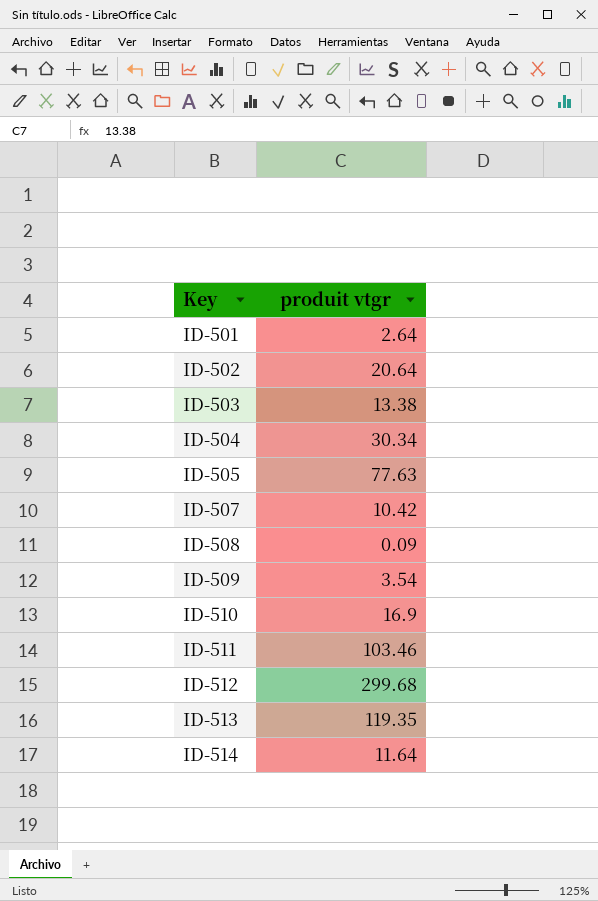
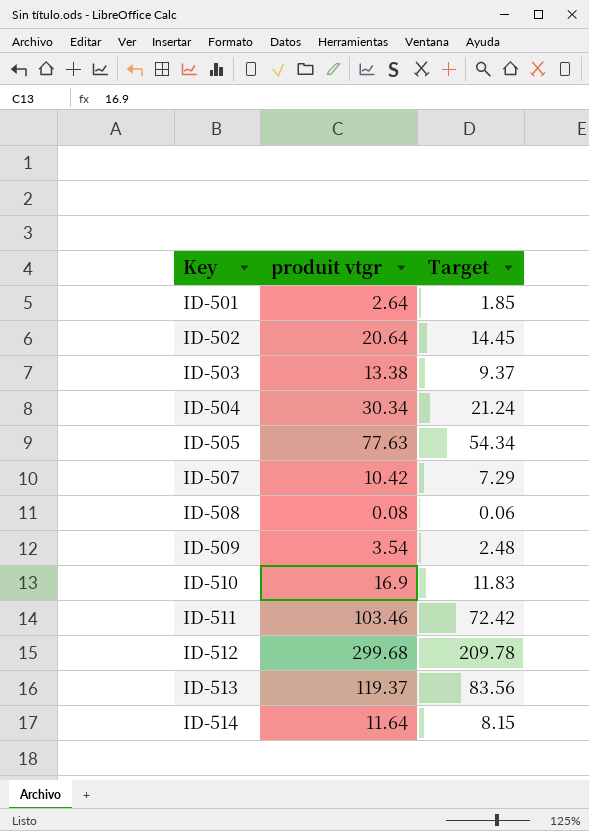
column Target | formula: none -> [produit vtgr] * 0.7
ID-508 | produit vtgr: 0.09 -> 0.08
ID-513 | produit vtgr: 119.35 -> 119.37

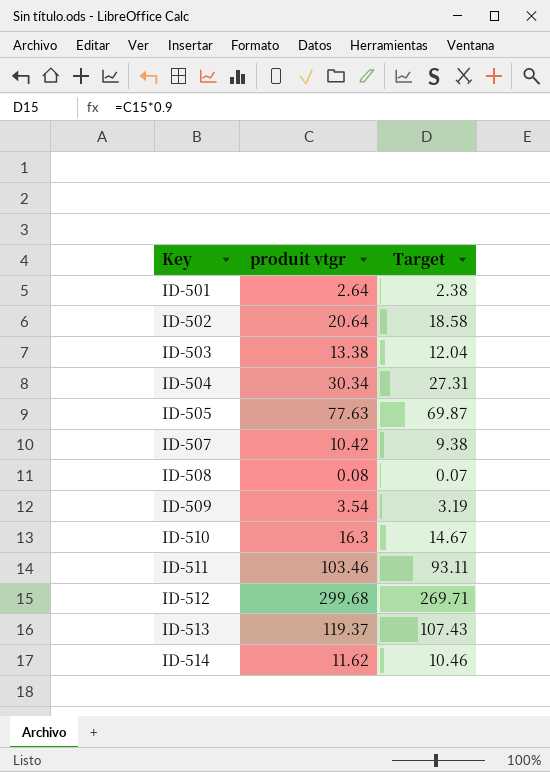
column Target | formula: [produit vtgr] * 0.7 -> [produit vtgr] * 0.9
ID-510 | produit vtgr: 16.9 -> 16.3
ID-514 | produit vtgr: 11.64 -> 11.62

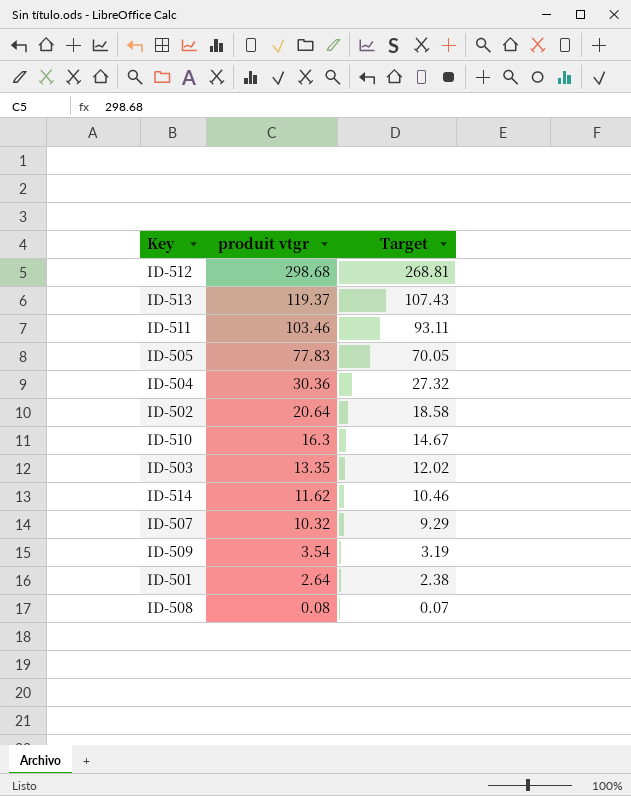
row order: Key ascending -> produit vtgr descending
ID-512 | produit vtgr: 299.68 -> 298.68
ID-512 | Target: 269.71 -> 268.81
ID-505 | produit vtgr: 77.63 -> 77.83
ID-505 | Target: 69.87 -> 70.05
ID-504 | produit vtgr: 30.34 -> 30.36
ID-504 | Target: 27.31 -> 27.32
ID-503 | produit vtgr: 13.38 -> 13.35
ID-503 | Target: 12.04 -> 12.02
ID-507 | produit vtgr: 10.42 -> 10.32
ID-507 | Target: 9.38 -> 9.29

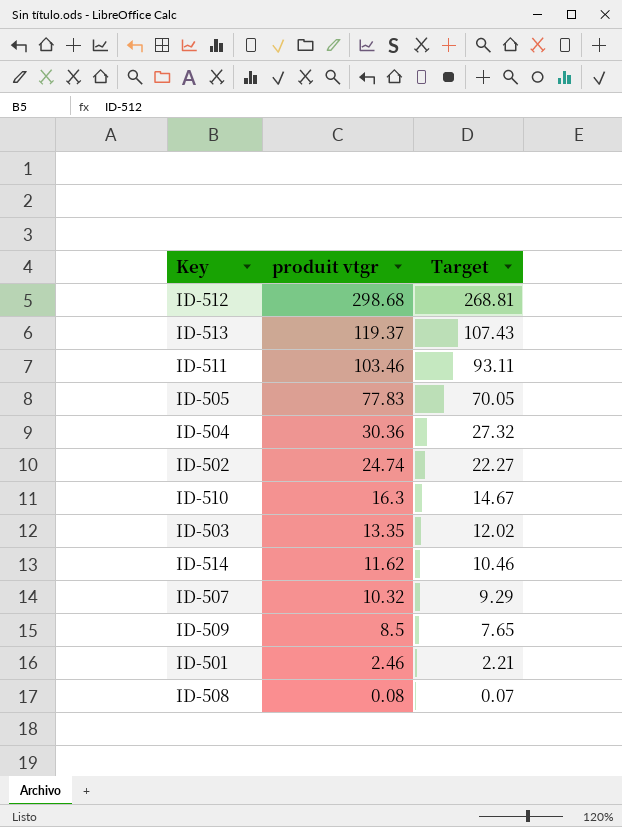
ID-502 | produit vtgr: 20.64 -> 24.74
ID-502 | Target: 18.58 -> 22.27
ID-509 | produit vtgr: 3.54 -> 8.5
ID-509 | Target: 3.19 -> 7.65
ID-501 | produit vtgr: 2.64 -> 2.46
ID-501 | Target: 2.38 -> 2.21

